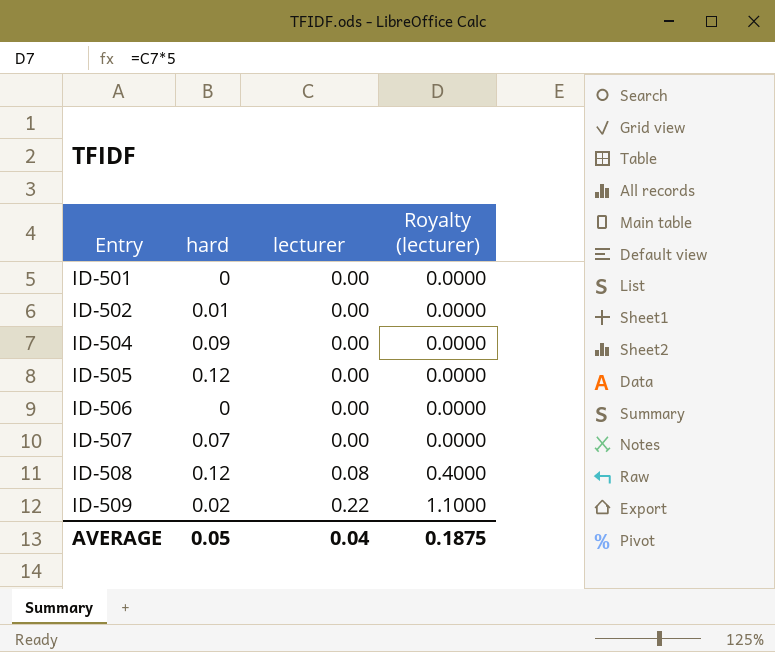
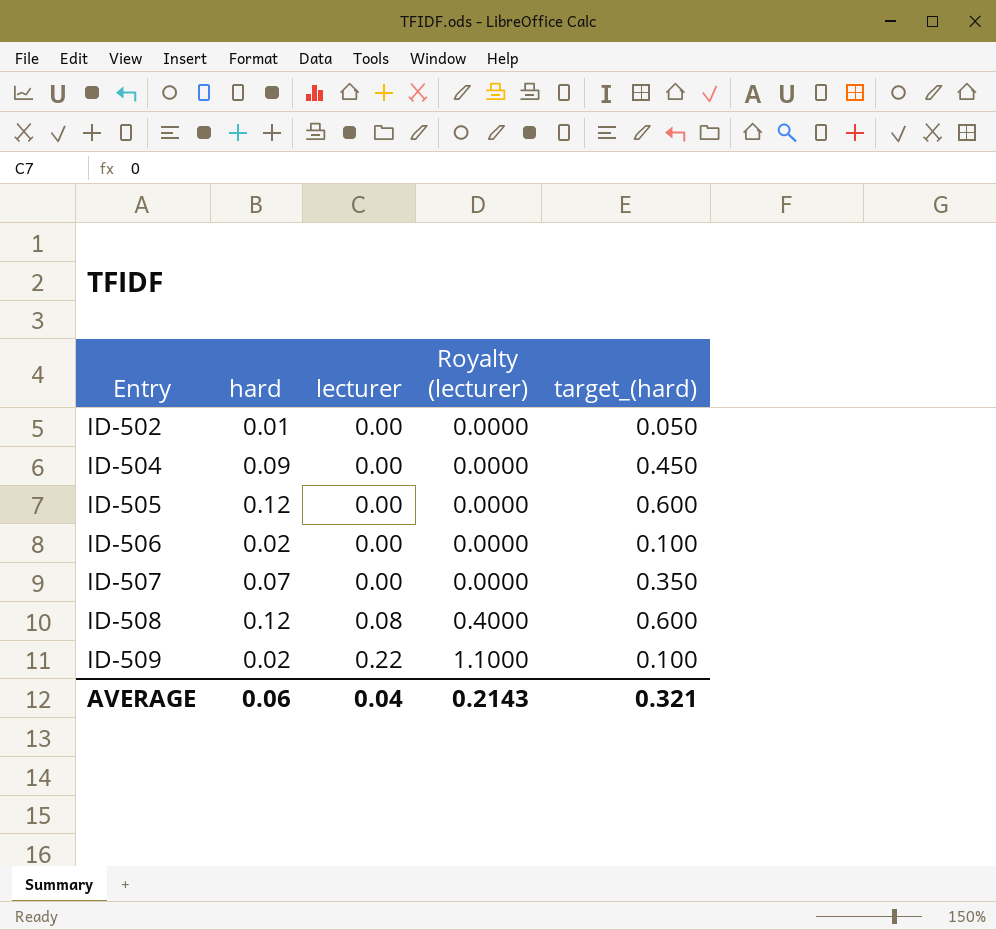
column target_(hard) | formula: none -> [hard] * 5
row ID-501: 0 | 0.00 | 0.0000 -> none
ID-506 | hard: 0 -> 0.02
AVERAGE | hard: 0.05 -> 0.06
AVERAGE | Royalty (lecturer): 0.1875 -> 0.2143

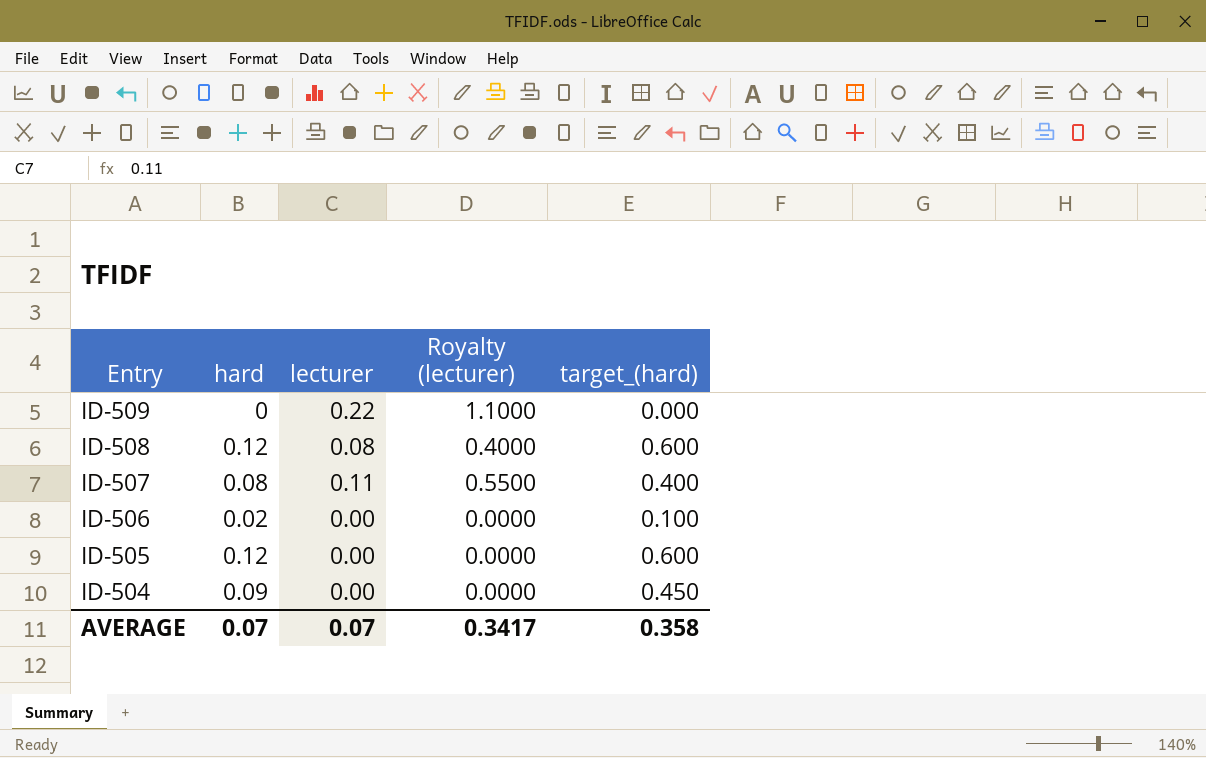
row order: Entry ascending -> Entry descending
row ID-502: 0.01 | 0.00 | 0.0000 | 0.050 -> none
ID-509 | hard: 0.02 -> 0
ID-509 | target_(hard): 0.100 -> 0.000
ID-507 | hard: 0.07 -> 0.08
ID-507 | lecturer: 0.00 -> 0.11
ID-507 | Royalty (lecturer): 0.0000 -> 0.5500
ID-507 | target_(hard): 0.350 -> 0.400
AVERAGE | hard: 0.06 -> 0.07
AVERAGE | lecturer: 0.04 -> 0.07
AVERAGE | Royalty (lecturer): 0.2143 -> 0.3417
AVERAGE | target_(hard): 0.321 -> 0.358

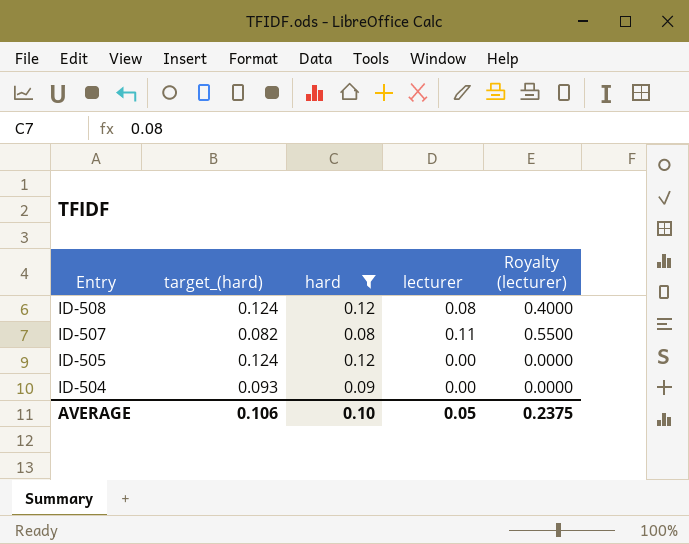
filter: none -> hard >= 0.08
column target_(hard) | formula: [hard] * 5 -> [hard] * 1.03
column target_(hard) | position: 5 -> 2
AVERAGE | target_(hard): 0.358 -> 0.106
AVERAGE | hard: 0.07 -> 0.10
AVERAGE | lecturer: 0.07 -> 0.05
AVERAGE | Royalty (lecturer): 0.3417 -> 0.2375

